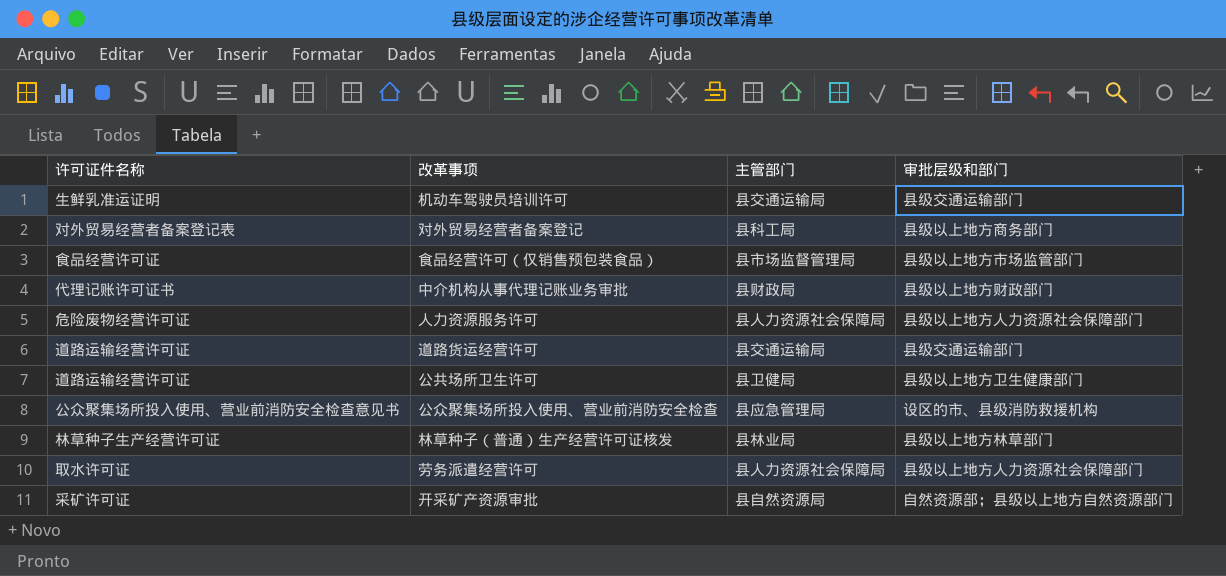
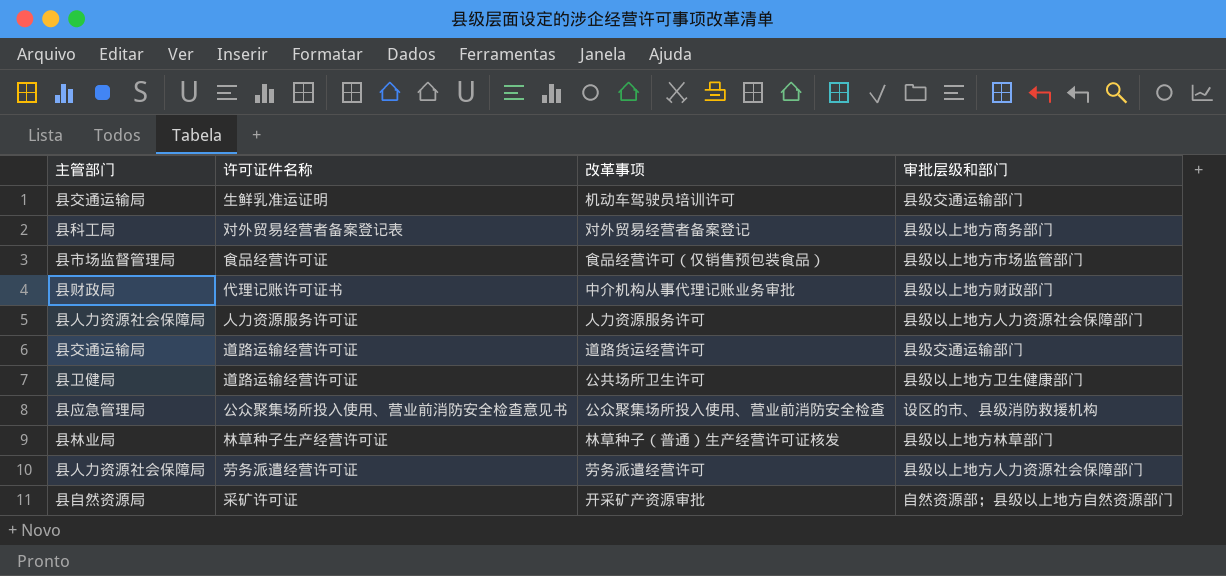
column 主管部门 | position: 3 -> 1
人力资源服务许可 | 许可证件名称: 危险废物经营许可证 -> 人力资源服务许可证
劳务派遣经营许可 | 许可证件名称: 取水许可证 -> 劳务派遣经营许可证

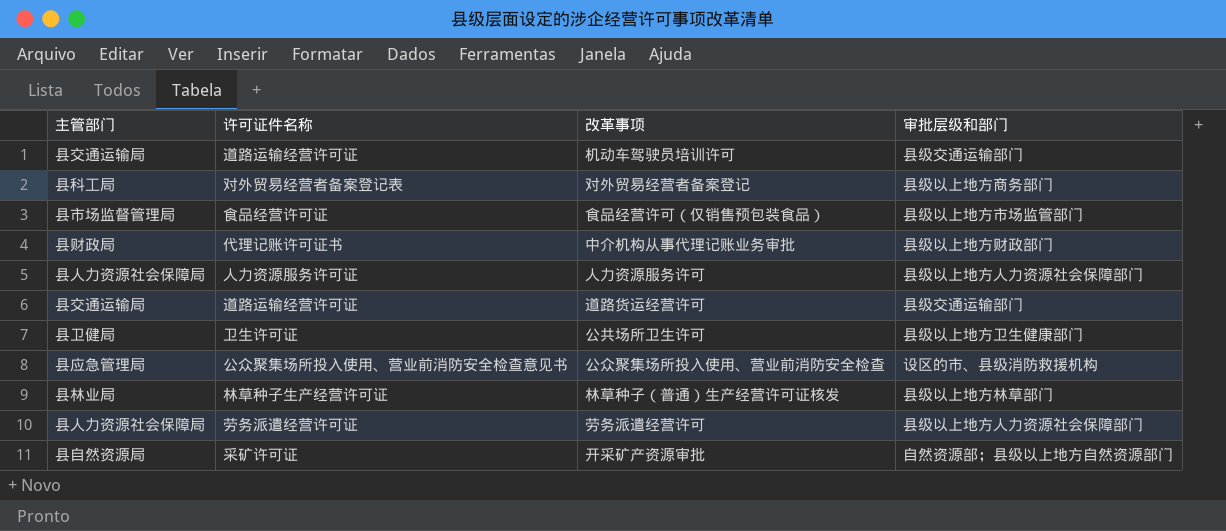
机动车驾驶员培训许可 | 许可证件名称: 生鲜乳准运证明 -> 道路运输经营许可证
公共场所卫生许可 | 许可证件名称: 道路运输经营许可证 -> 卫生许可证

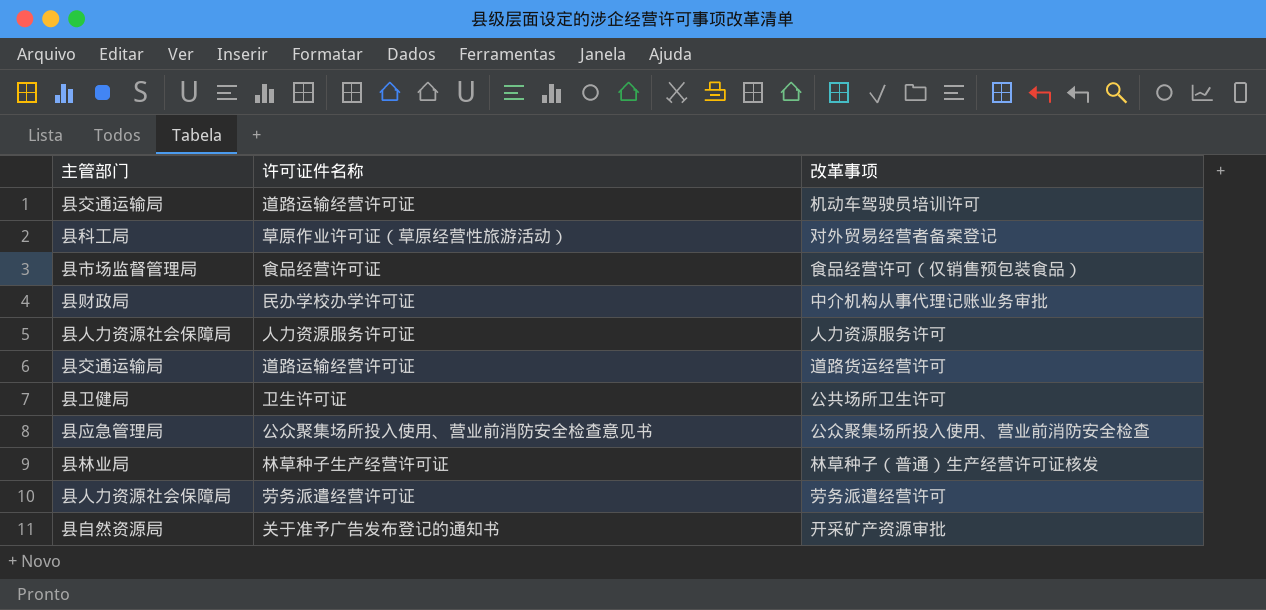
column 审批层级和部门 | position: 4 -> none
对外贸易经营者备案登记 | 许可证件名称: 对外贸易经营者备案登记表 -> 草原作业许可证（草原经营性旅游活动）
中介机构从事代理记账业务审批 | 许可证件名称: 代理记账许可证书 -> 民办学校办学许可证
开采矿产资源审批 | 许可证件名称: 采矿许可证 -> 关于准予广告发布登记的通知书

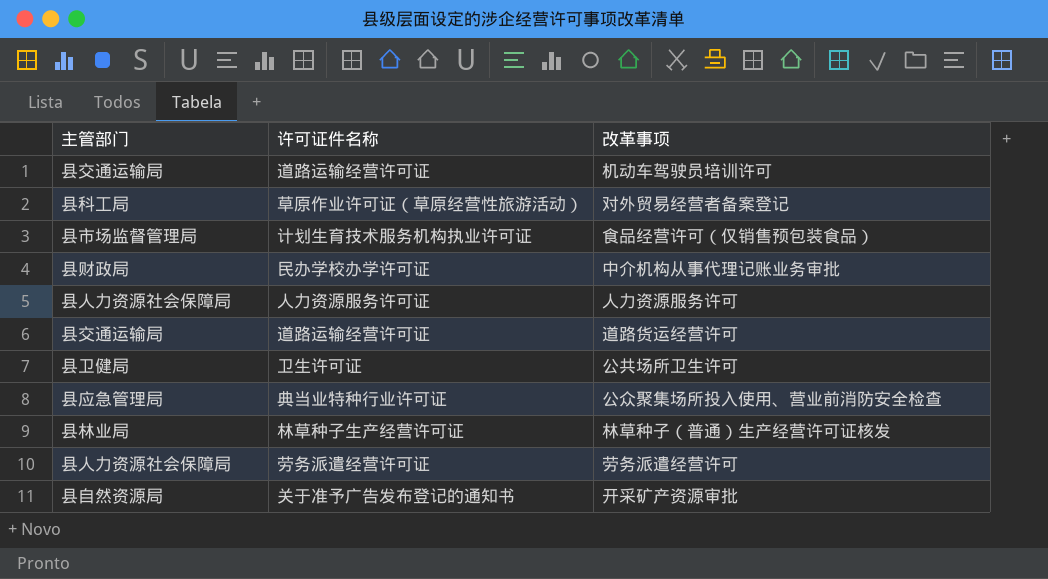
食品经营许可（仅销售预包装食品） | 许可证件名称: 食品经营许可证 -> 计划生育技术服务机构执业许可证
公众聚集场所投入使用、营业前消防安全检查 | 许可证件名称: 公众聚集场所投入使用、营业前消防安全检查意见书 -> 典当业特种行业许可证

